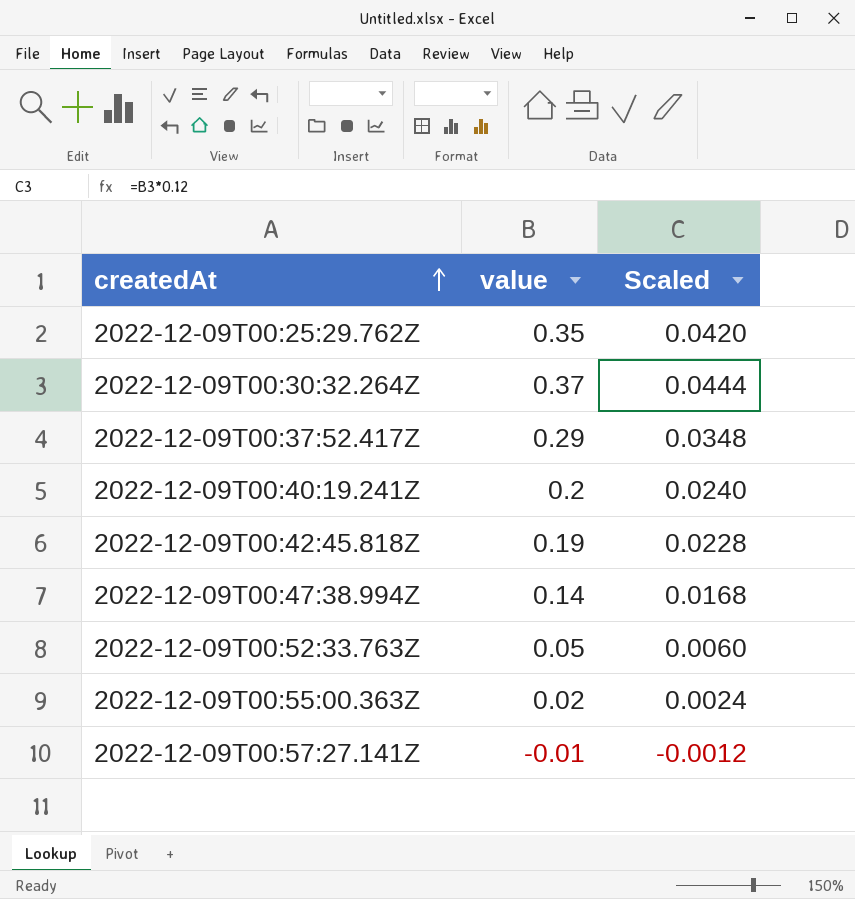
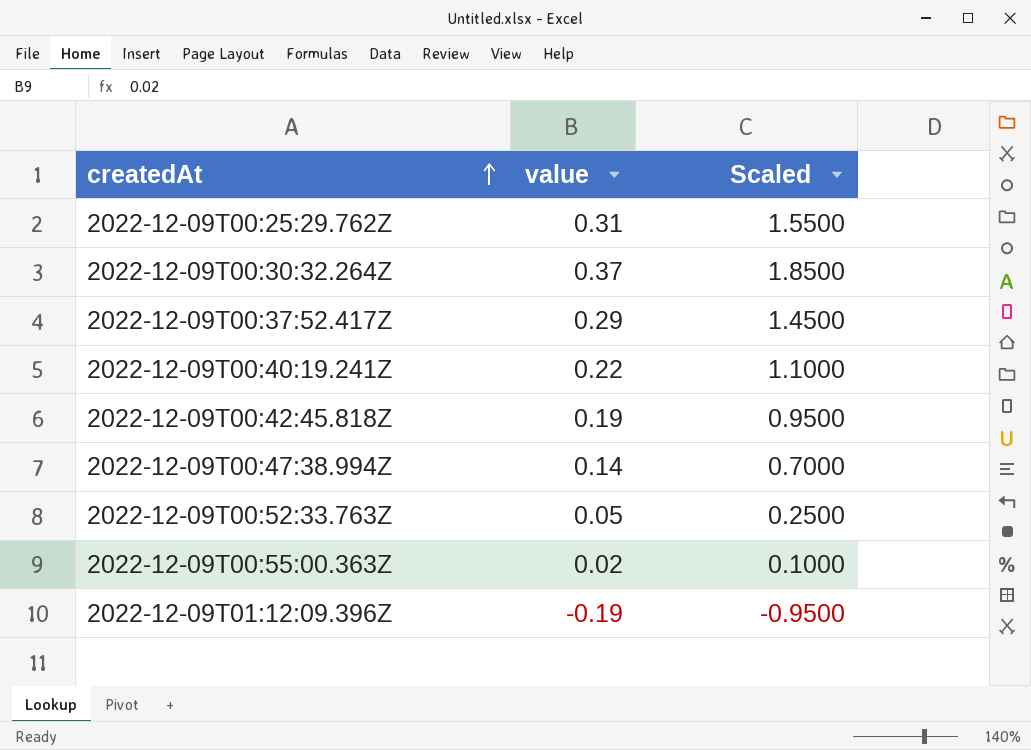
column Scaled | formula: [value] * 0.12 -> [value] * 5
row 2022-12-09T00:57:27.141Z: -0.01 | -0.0012 -> none
2022-12-09T00:25:29.762Z | value: 0.35 -> 0.31
2022-12-09T00:40:19.241Z | value: 0.2 -> 0.22
row 2022-12-09T01:12:09.396Z: none -> -0.19 | -0.9500

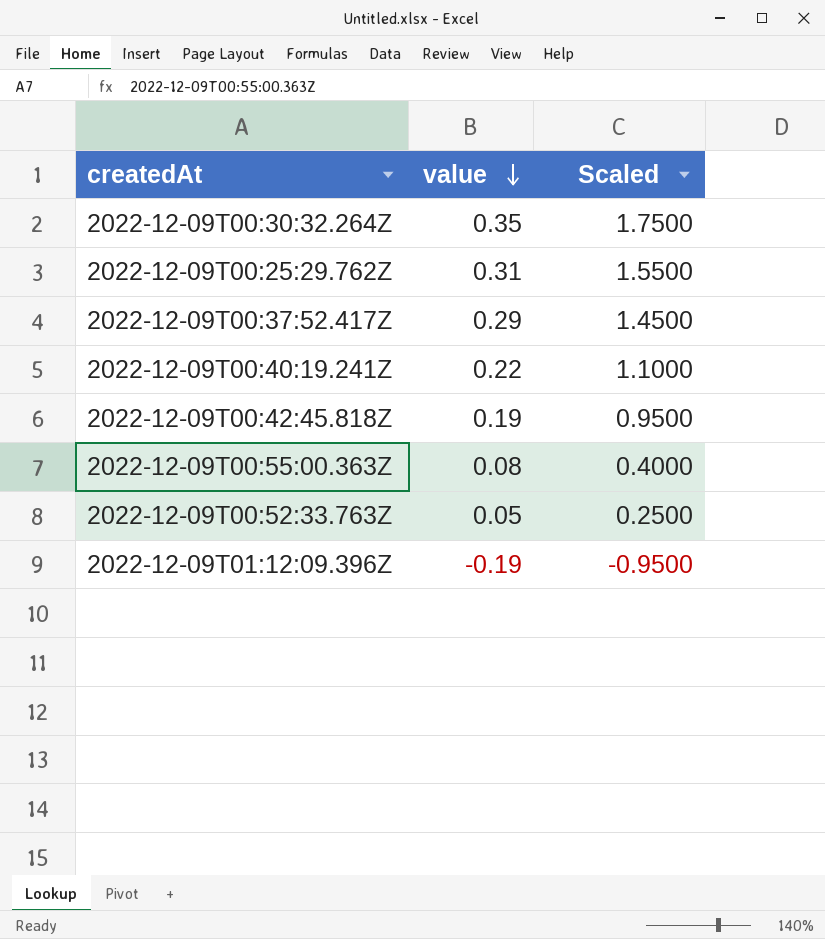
row order: createdAt ascending -> value descending
row 2022-12-09T00:47:38.994Z: 0.14 | 0.7000 -> none
2022-12-09T00:30:32.264Z | value: 0.37 -> 0.35
2022-12-09T00:30:32.264Z | Scaled: 1.8500 -> 1.7500
2022-12-09T00:55:00.363Z | value: 0.02 -> 0.08
2022-12-09T00:55:00.363Z | Scaled: 0.1000 -> 0.4000

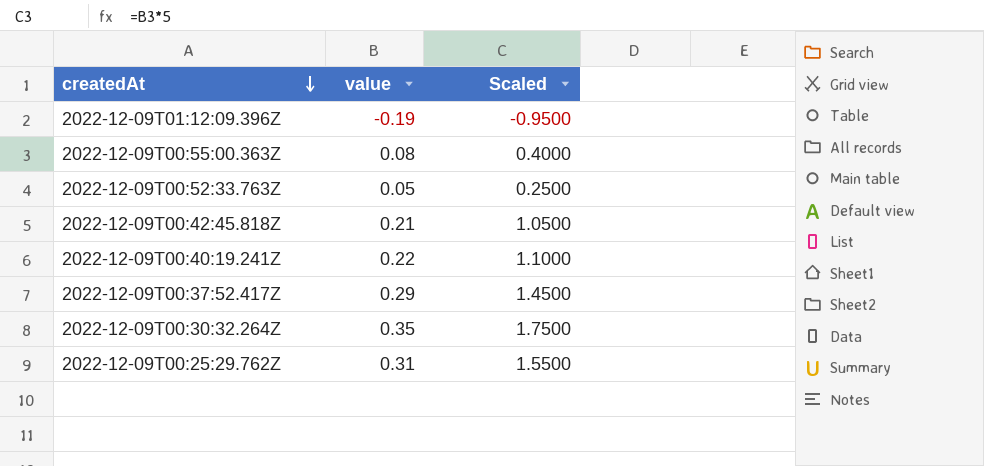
row order: value descending -> createdAt descending
2022-12-09T00:42:45.818Z | value: 0.19 -> 0.21
2022-12-09T00:42:45.818Z | Scaled: 0.9500 -> 1.0500

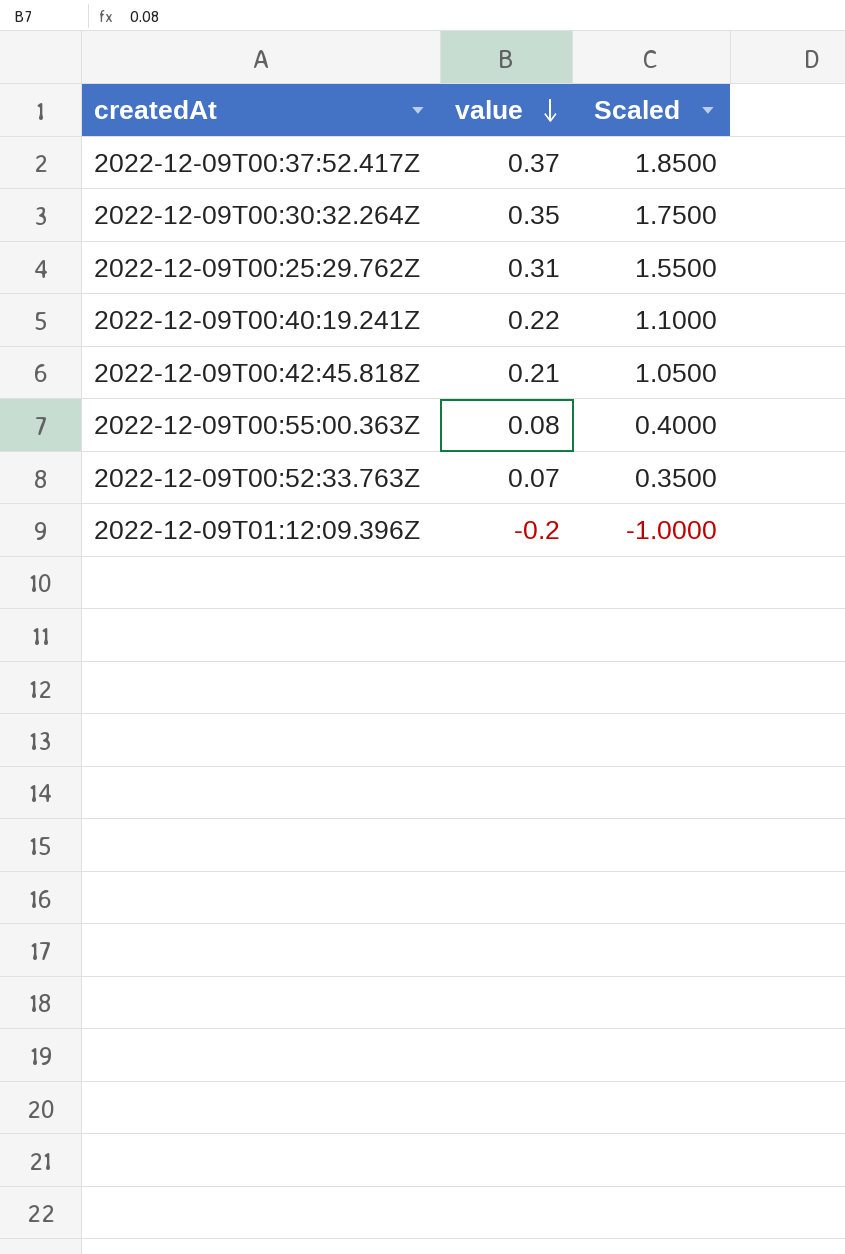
row order: createdAt descending -> value descending
2022-12-09T00:37:52.417Z | value: 0.29 -> 0.37
2022-12-09T00:37:52.417Z | Scaled: 1.4500 -> 1.8500
2022-12-09T00:52:33.763Z | value: 0.05 -> 0.07
2022-12-09T00:52:33.763Z | Scaled: 0.2500 -> 0.3500
2022-12-09T01:12:09.396Z | value: -0.19 -> -0.2
2022-12-09T01:12:09.396Z | Scaled: -0.9500 -> -1.0000

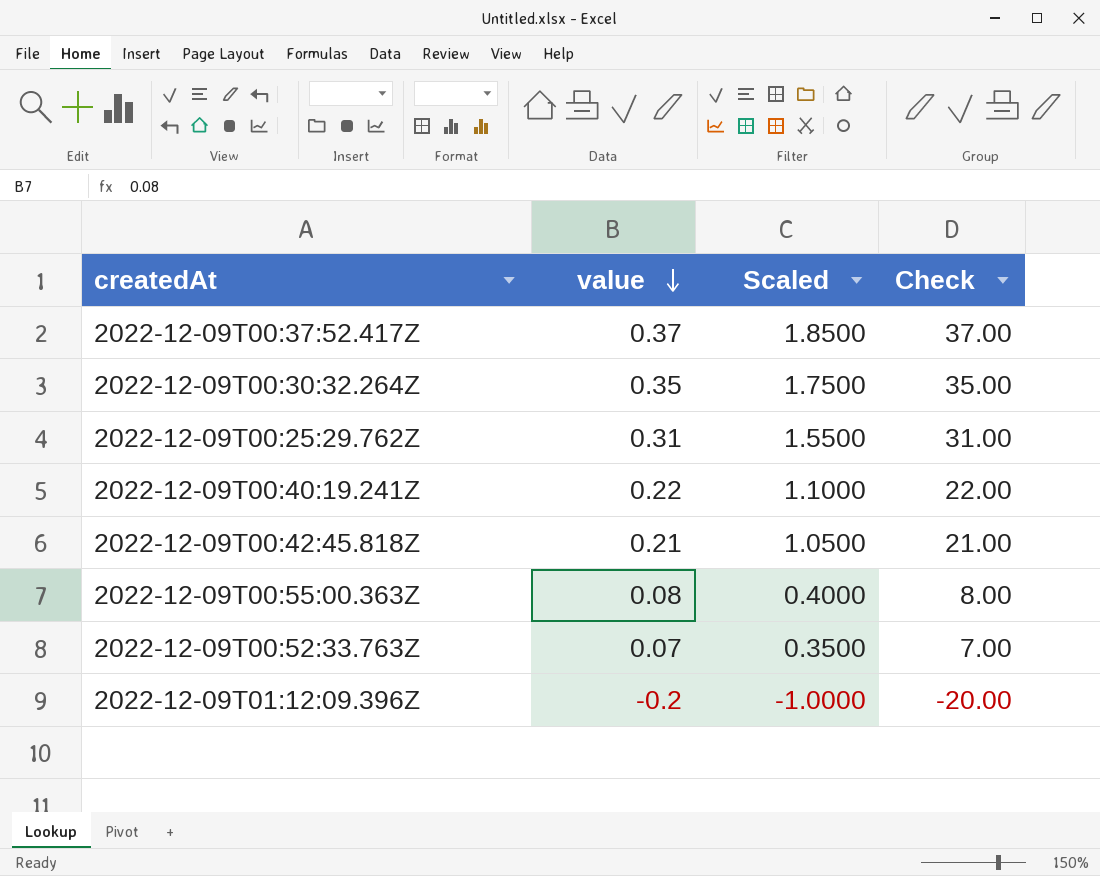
column Check | formula: none -> [value] * 100

